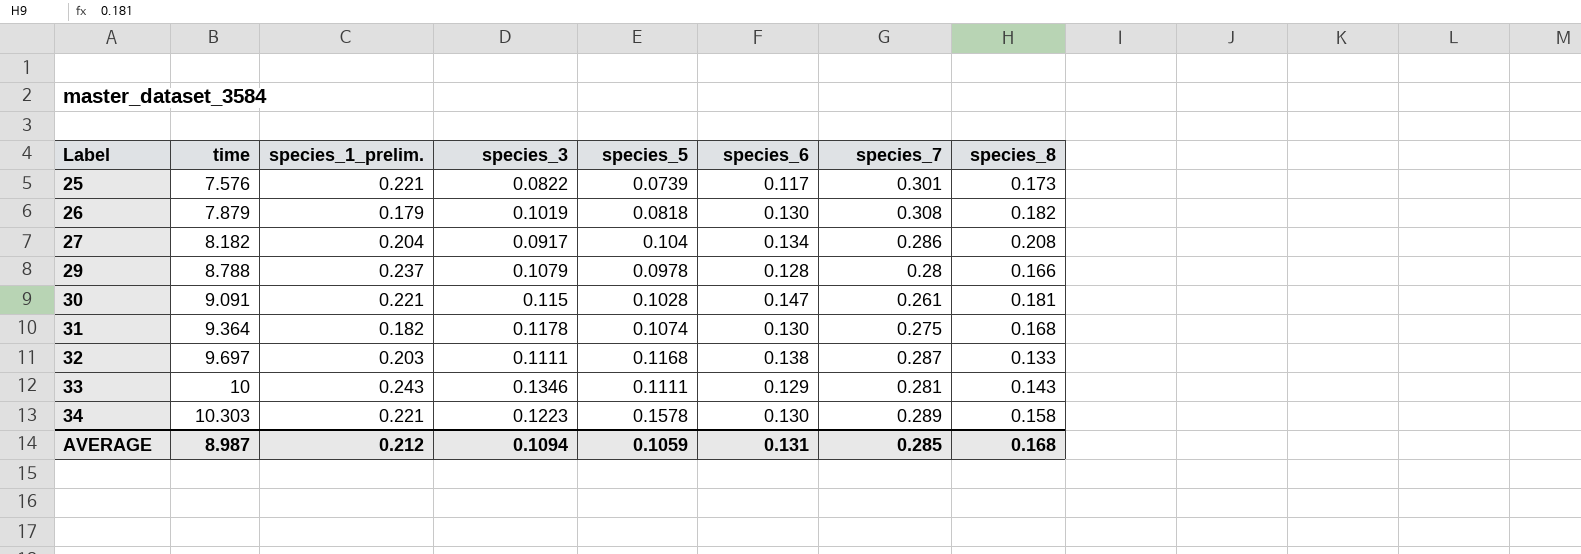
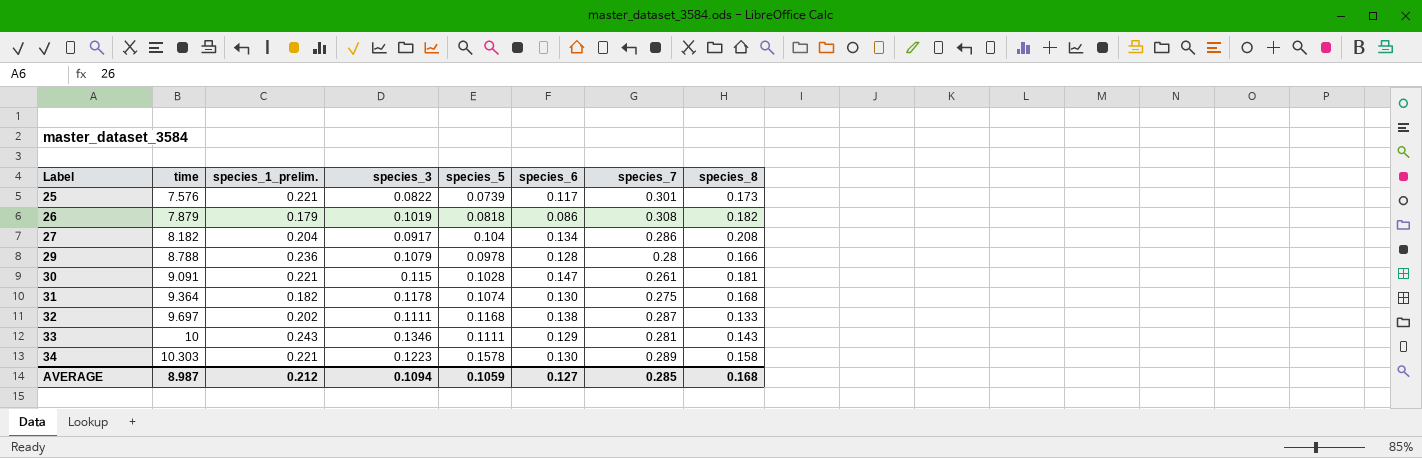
26 | species_6: 0.130 -> 0.086
29 | species_1_prelim.: 0.237 -> 0.236
32 | species_1_prelim.: 0.203 -> 0.202
AVERAGE | species_6: 0.131 -> 0.127

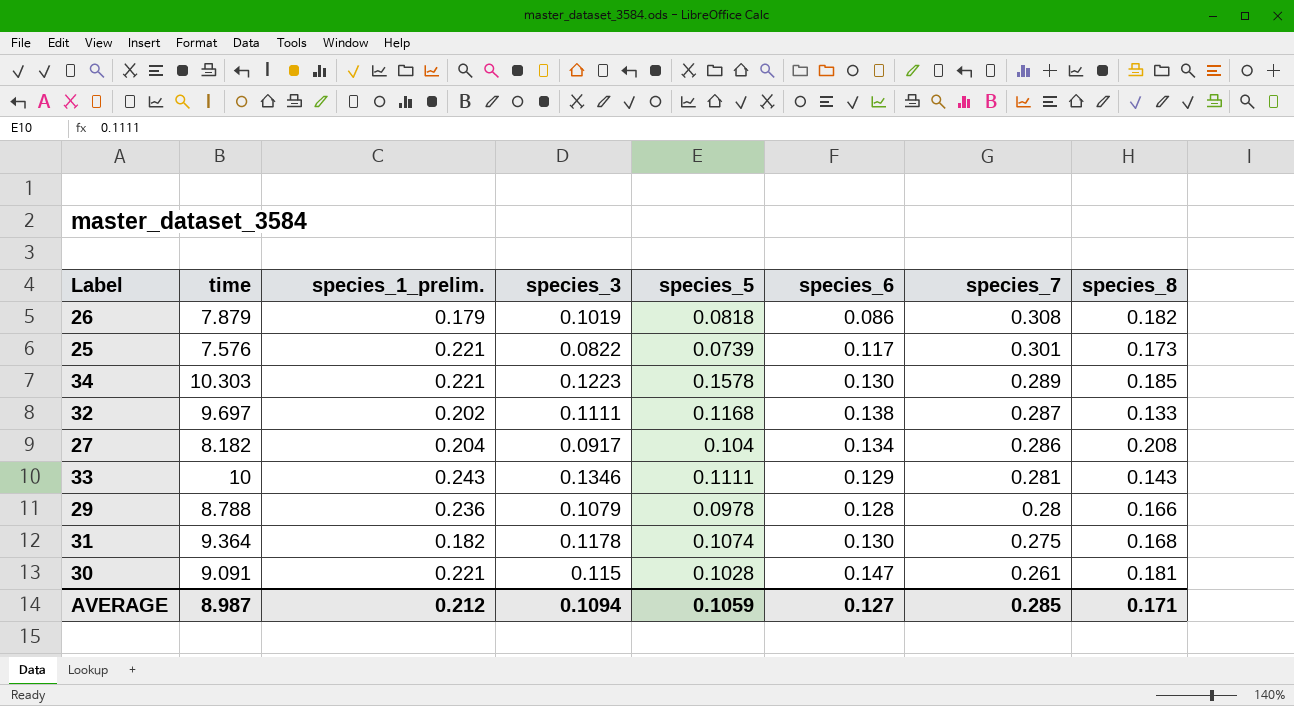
row order: Label ascending -> species_7 descending
34 | species_8: 0.158 -> 0.185
AVERAGE | species_8: 0.168 -> 0.171

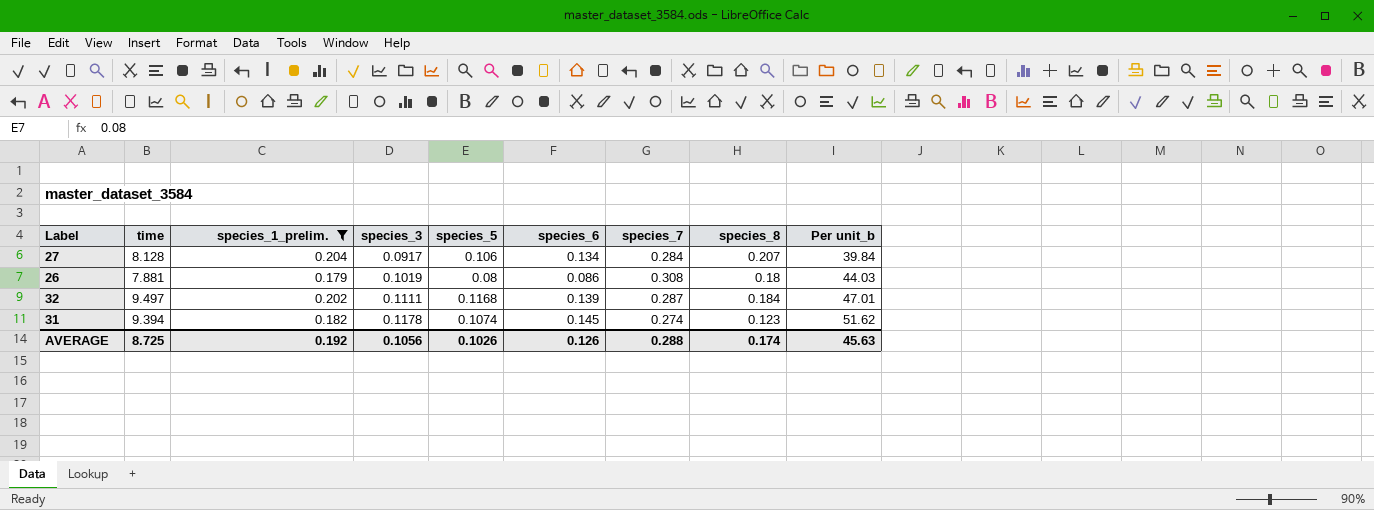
filter: none -> species_1_prelim. <= 0.204
row order: species_7 descending -> species_3 ascending
column Per unit_b | formula: none -> [time] / [species_1_prelim.]
27 | time: 8.182 -> 8.128
27 | species_5: 0.104 -> 0.106
27 | species_7: 0.286 -> 0.284
27 | species_8: 0.208 -> 0.207
26 | time: 7.879 -> 7.881
26 | species_5: 0.0818 -> 0.08
26 | species_8: 0.182 -> 0.18
32 | time: 9.697 -> 9.497
32 | species_6: 0.138 -> 0.139
32 | species_8: 0.133 -> 0.184
31 | time: 9.364 -> 9.394
31 | species_6: 0.130 -> 0.145
31 | species_7: 0.275 -> 0.274
31 | species_8: 0.168 -> 0.123
AVERAGE | time: 8.987 -> 8.725
AVERAGE | species_1_prelim.: 0.212 -> 0.192
AVERAGE | species_3: 0.1094 -> 0.1056
AVERAGE | species_5: 0.1059 -> 0.1026
AVERAGE | species_6: 0.127 -> 0.126
AVERAGE | species_7: 0.285 -> 0.288
AVERAGE | species_8: 0.171 -> 0.174

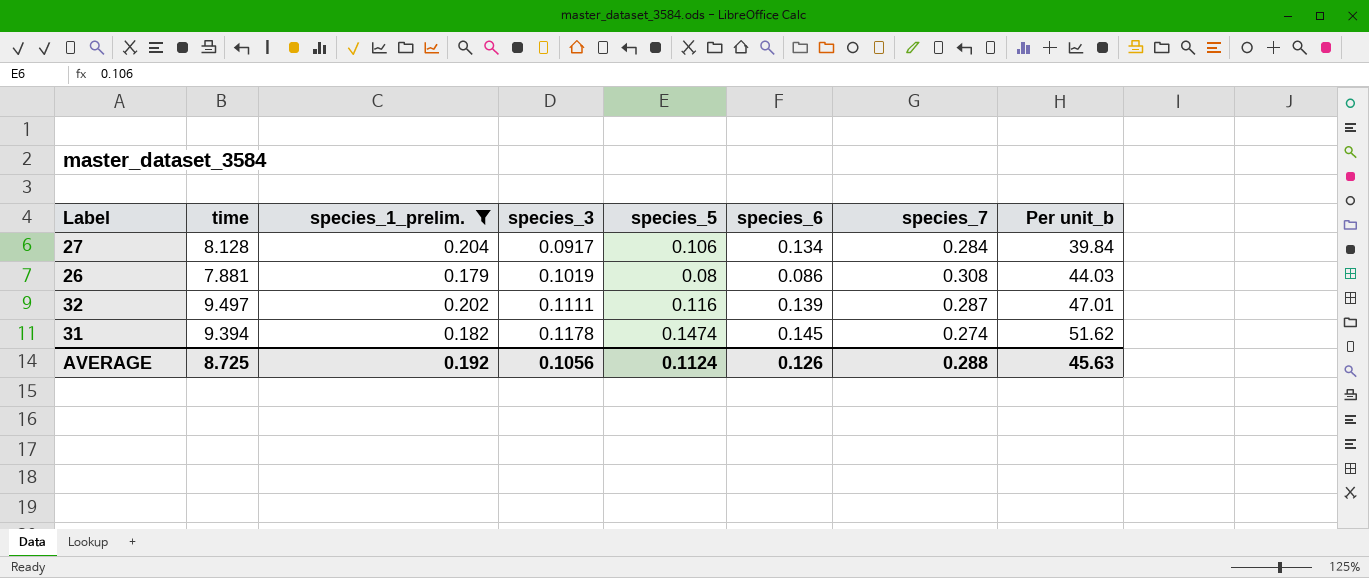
column species_8 | position: 8 -> none
32 | species_5: 0.1168 -> 0.116
31 | species_5: 0.1074 -> 0.1474
AVERAGE | species_5: 0.1026 -> 0.1124

